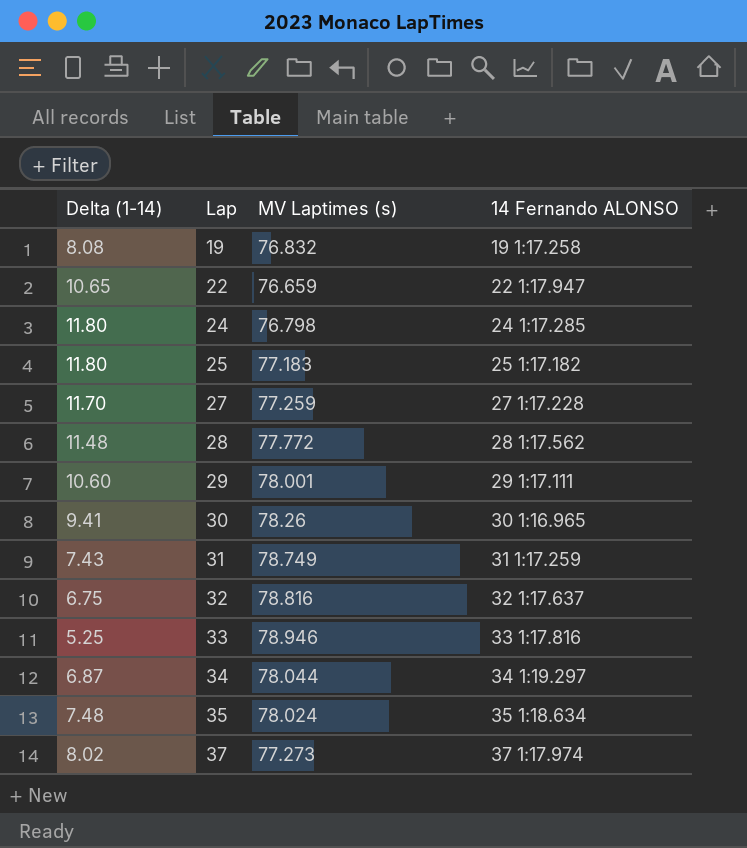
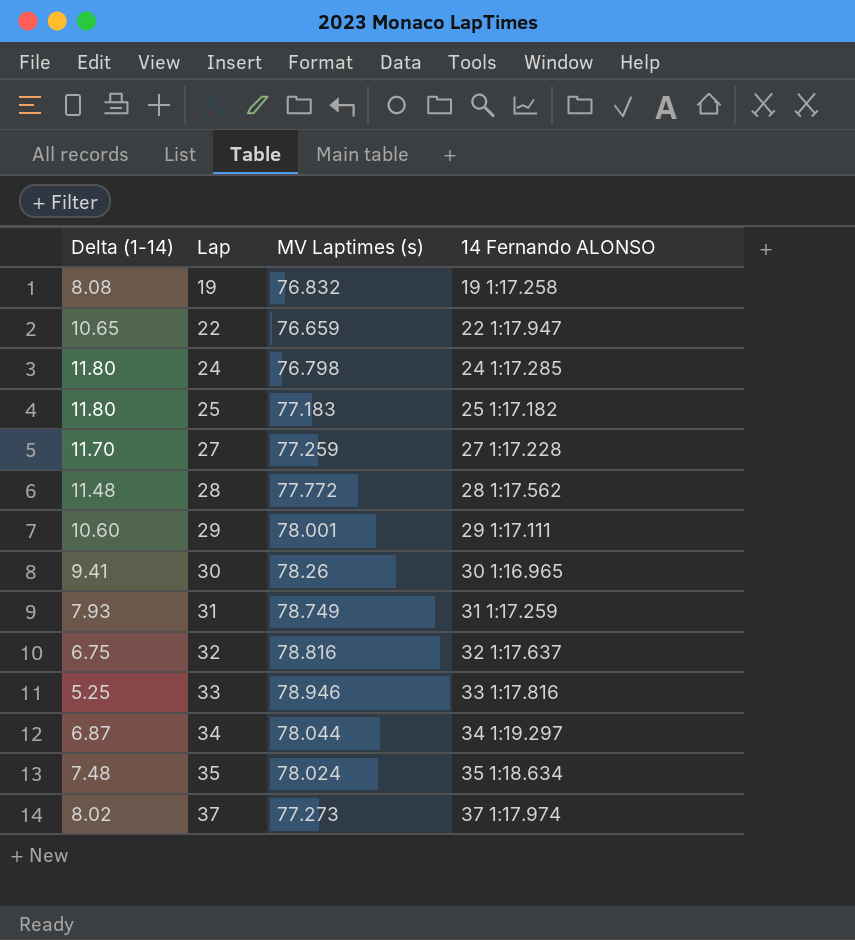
31 | Delta (1-14): 7.43 -> 7.93

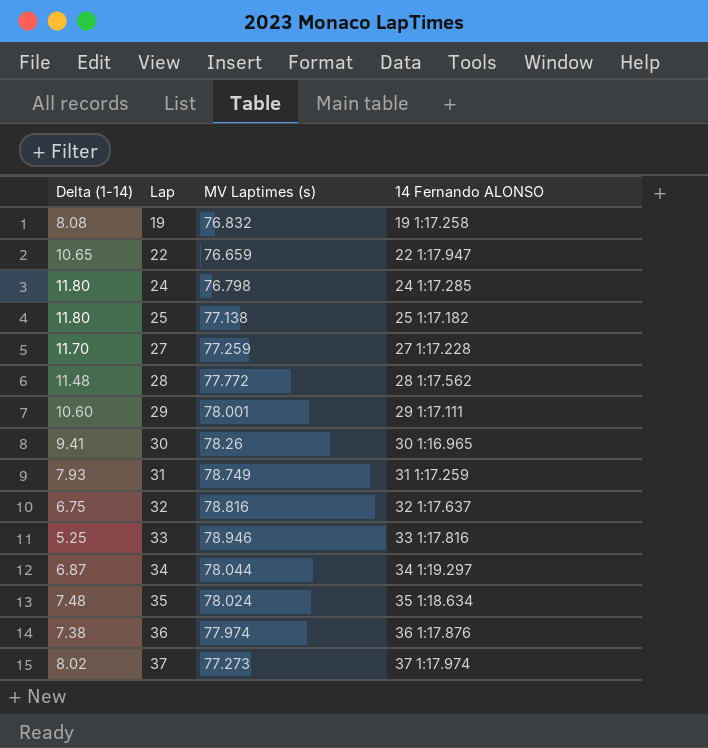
25 | MV Laptimes (s): 77.183 -> 77.138
row 36: none -> 7.38 | 77.974 | 36 1:17.876

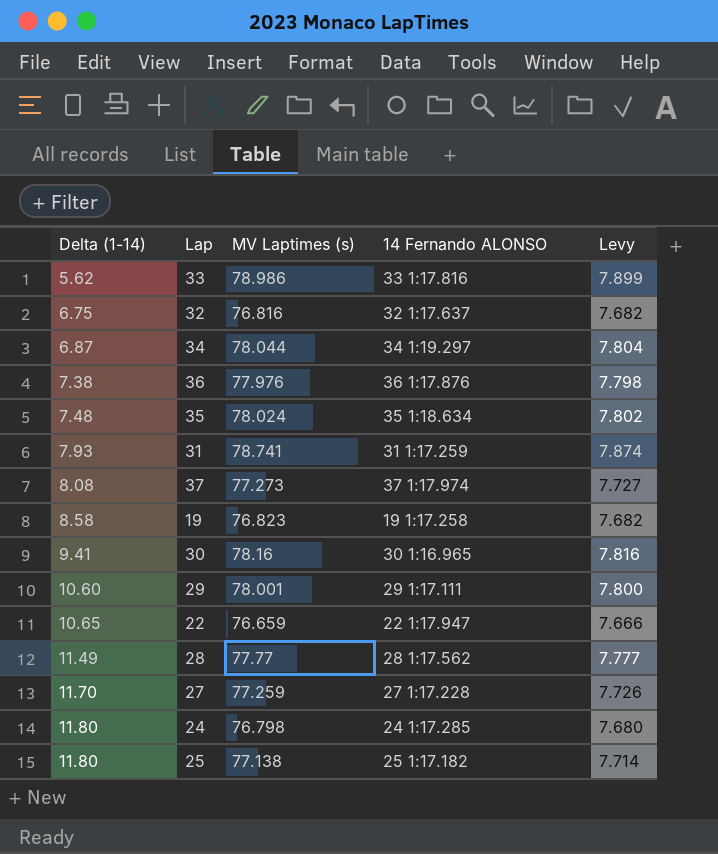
row order: Lap ascending -> Delta (1-14) ascending
column Levy | formula: none -> [MV Laptimes (s)] * 0.1
33 | Delta (1-14): 5.25 -> 5.62
33 | MV Laptimes (s): 78.946 -> 78.986
32 | MV Laptimes (s): 78.816 -> 76.816
36 | MV Laptimes (s): 77.974 -> 77.976
31 | MV Laptimes (s): 78.749 -> 78.741
37 | Delta (1-14): 8.02 -> 8.08
19 | Delta (1-14): 8.08 -> 8.58
19 | MV Laptimes (s): 76.832 -> 76.823
30 | MV Laptimes (s): 78.26 -> 78.16
28 | Delta (1-14): 11.48 -> 11.49
28 | MV Laptimes (s): 77.772 -> 77.77

